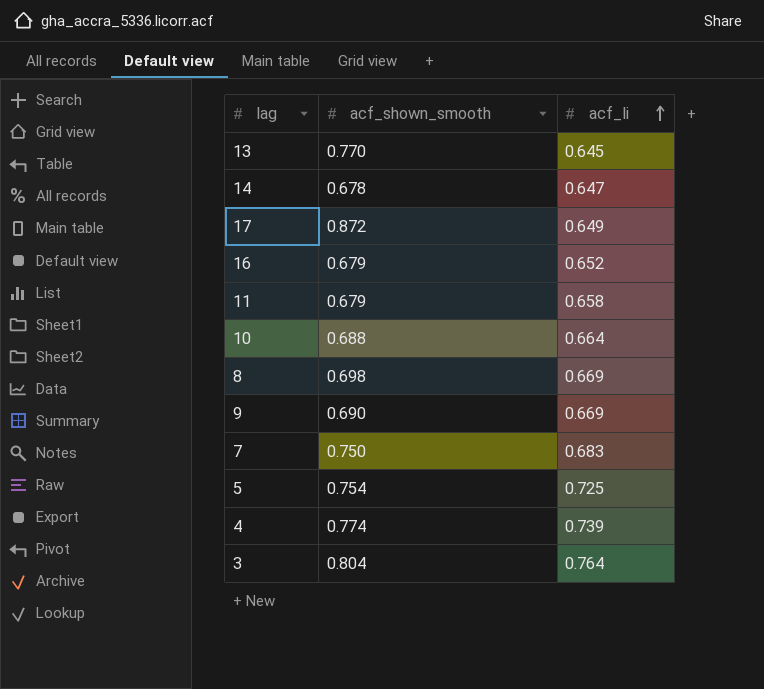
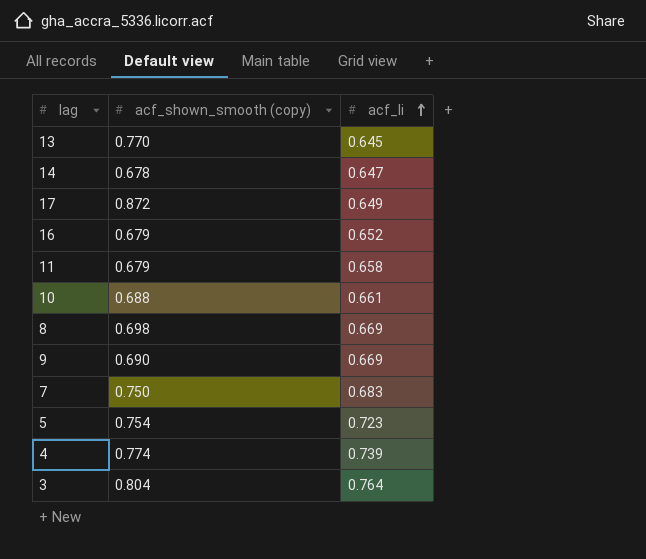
column name: acf_shown_smooth -> acf_shown_smooth (copy)
10 | acf_li: 0.664 -> 0.661
5 | acf_li: 0.725 -> 0.723

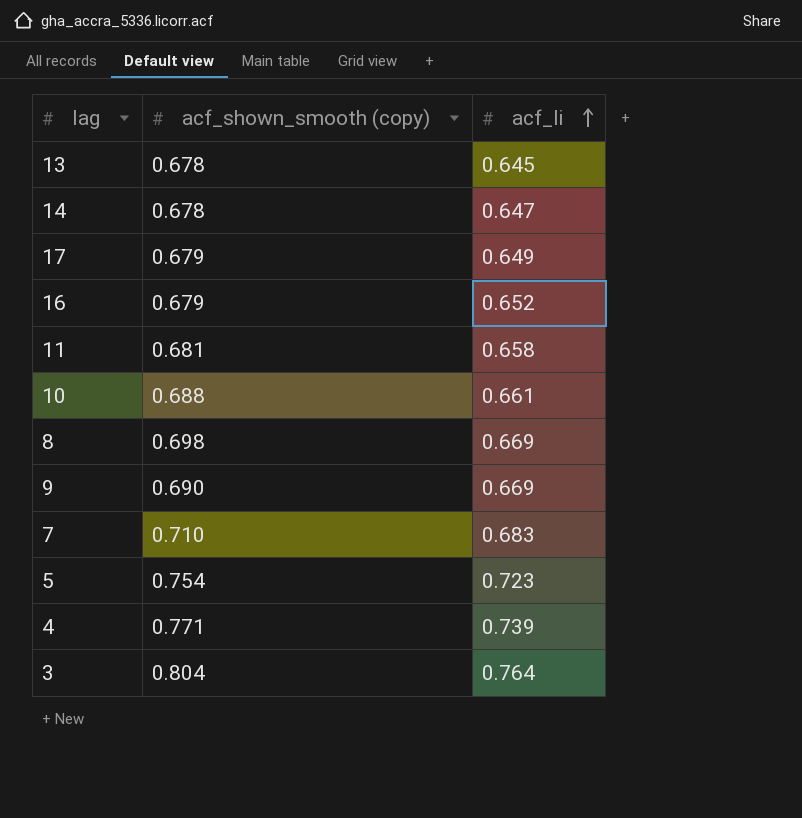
13 | acf_shown_smooth (copy): 0.770 -> 0.678
17 | acf_shown_smooth (copy): 0.872 -> 0.679
11 | acf_shown_smooth (copy): 0.679 -> 0.681
7 | acf_shown_smooth (copy): 0.750 -> 0.710
4 | acf_shown_smooth (copy): 0.774 -> 0.771

